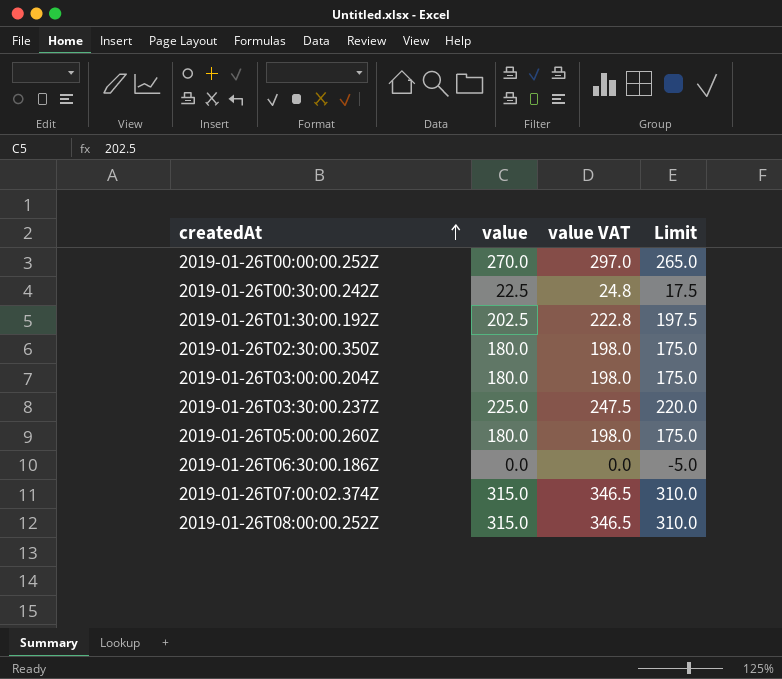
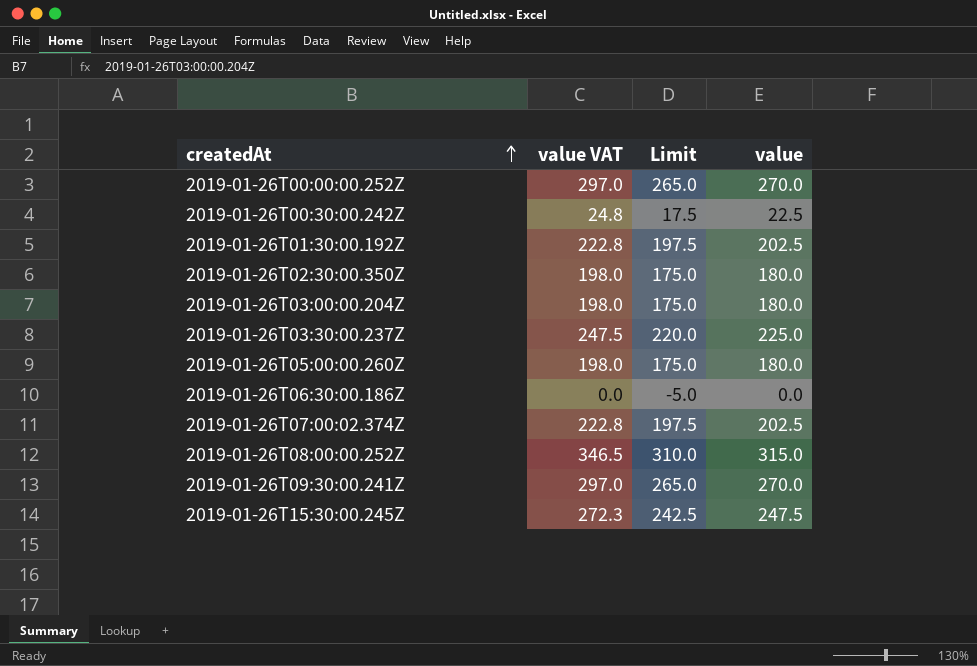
column value | position: 2 -> 4
2019-01-26T07:00:02.374Z | value VAT: 346.5 -> 222.8
2019-01-26T07:00:02.374Z | Limit: 310.0 -> 197.5
2019-01-26T07:00:02.374Z | value: 315.0 -> 202.5
row 2019-01-26T09:30:00.241Z: none -> 297.0 | 265.0 | 270.0
row 2019-01-26T15:30:00.245Z: none -> 272.3 | 242.5 | 247.5

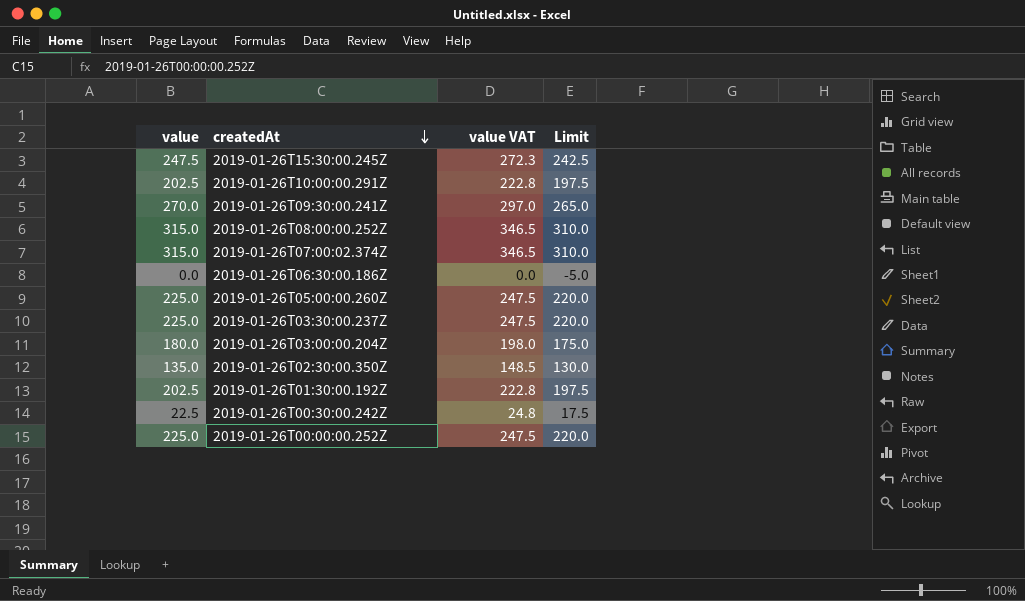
row order: createdAt ascending -> createdAt descending
column value | position: 4 -> 1
row 2019-01-26T10:00:00.291Z: none -> 202.5 | 222.8 | 197.5
2019-01-26T07:00:02.374Z | value: 202.5 -> 315.0
2019-01-26T07:00:02.374Z | value VAT: 222.8 -> 346.5
2019-01-26T07:00:02.374Z | Limit: 197.5 -> 310.0
2019-01-26T05:00:00.260Z | value: 180.0 -> 225.0
2019-01-26T05:00:00.260Z | value VAT: 198.0 -> 247.5
2019-01-26T05:00:00.260Z | Limit: 175.0 -> 220.0
2019-01-26T02:30:00.350Z | value: 180.0 -> 135.0
2019-01-26T02:30:00.350Z | value VAT: 198.0 -> 148.5
2019-01-26T02:30:00.350Z | Limit: 175.0 -> 130.0
2019-01-26T00:00:00.252Z | value: 270.0 -> 225.0
2019-01-26T00:00:00.252Z | value VAT: 297.0 -> 247.5
2019-01-26T00:00:00.252Z | Limit: 265.0 -> 220.0

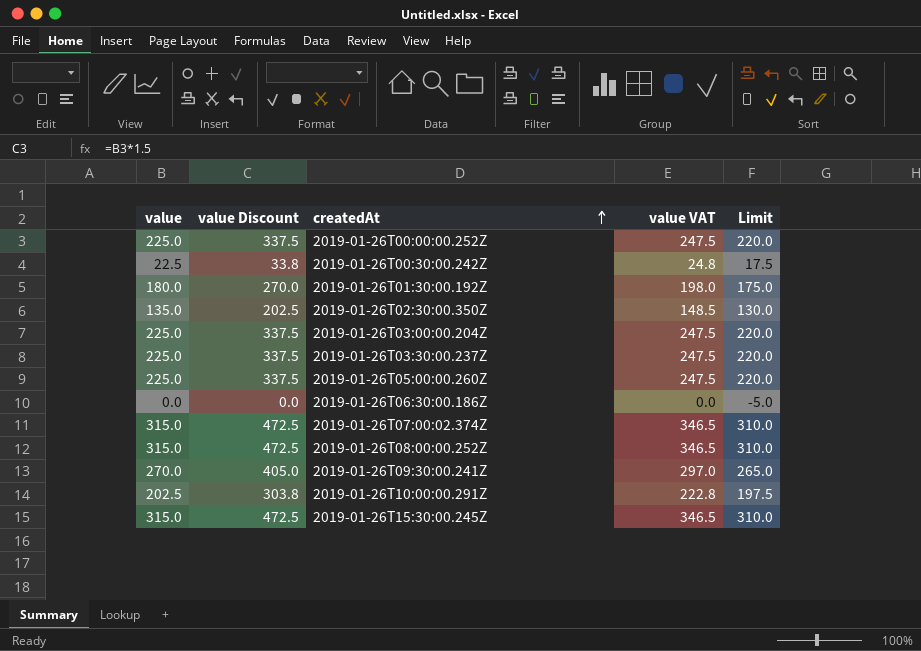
row order: createdAt descending -> createdAt ascending
column value Discount | formula: none -> [value] * 1.5
2019-01-26T01:30:00.192Z | value: 202.5 -> 180.0
2019-01-26T01:30:00.192Z | value VAT: 222.8 -> 198.0
2019-01-26T01:30:00.192Z | Limit: 197.5 -> 175.0
2019-01-26T03:00:00.204Z | value: 180.0 -> 225.0
2019-01-26T03:00:00.204Z | value VAT: 198.0 -> 247.5
2019-01-26T03:00:00.204Z | Limit: 175.0 -> 220.0
2019-01-26T15:30:00.245Z | value: 247.5 -> 315.0
2019-01-26T15:30:00.245Z | value VAT: 272.3 -> 346.5
2019-01-26T15:30:00.245Z | Limit: 242.5 -> 310.0

